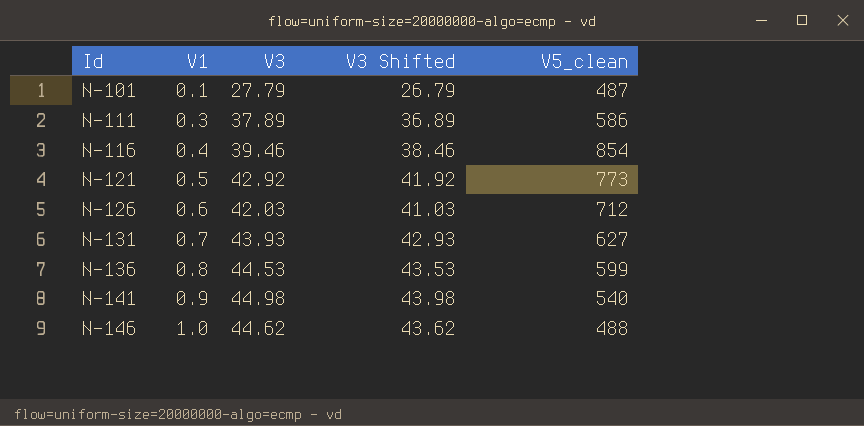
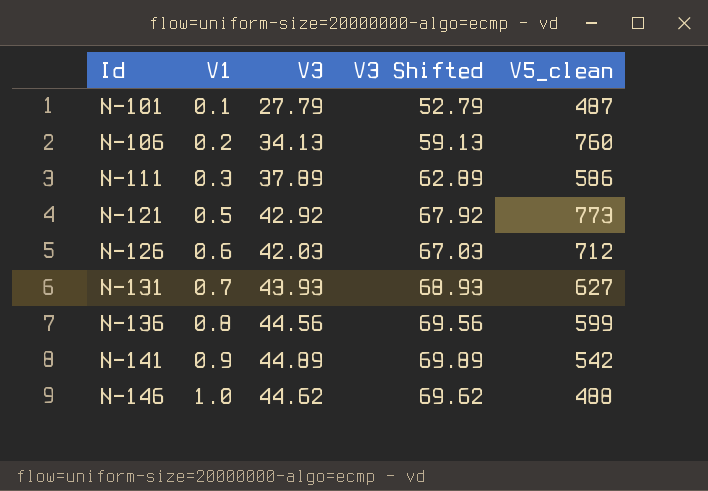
column V3 Shifted | formula: [V3] - 1 -> [V3] + 25
row N-116: 0.4 | 39.46 | 38.46 | 854 -> none
row N-106: none -> 0.2 | 34.13 | 59.13 | 760
N-136 | V3: 44.53 -> 44.56
N-141 | V3: 44.98 -> 44.89
N-141 | V5_clean: 540 -> 542

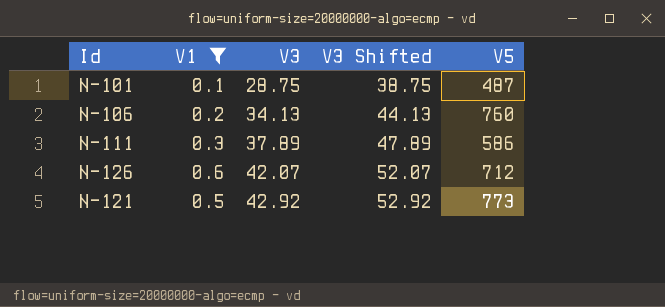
filter: none -> V1 <= 0.6
row order: Id ascending -> V3 ascending
column V3 Shifted | formula: [V3] + 25 -> [V3] + 10
column name: V5_clean -> V5
N-101 | V3: 27.79 -> 28.75
N-126 | V3: 42.03 -> 42.07

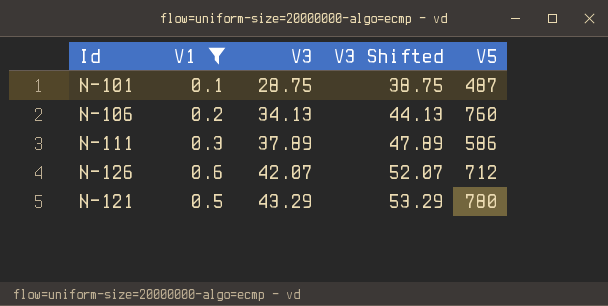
N-121 | V3: 42.92 -> 43.29
N-121 | V3 Shifted: 52.92 -> 53.29
N-121 | V5: 773 -> 780

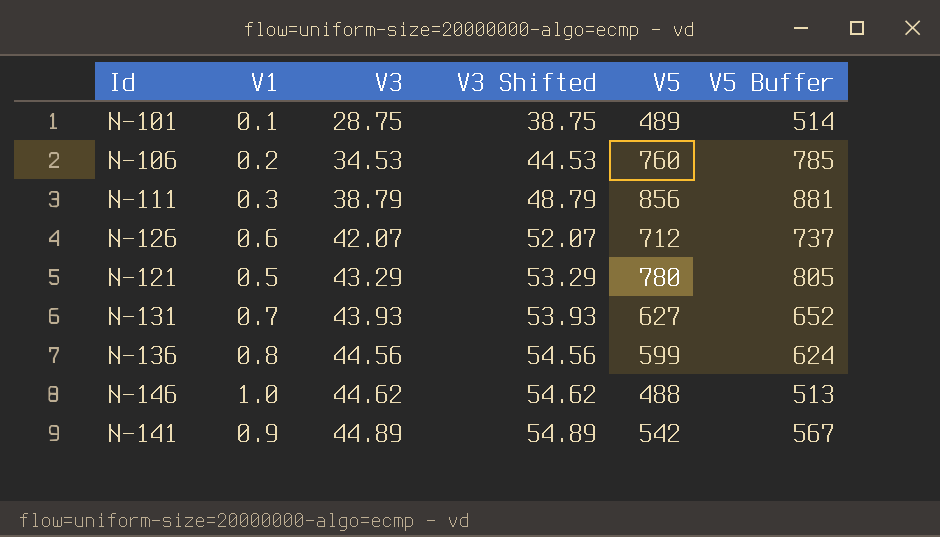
filter: V1 <= 0.6 -> none
column V5 Buffer | formula: none -> [V5] + 25
N-101 | V5: 487 -> 489
N-106 | V3: 34.13 -> 34.53
N-106 | V3 Shifted: 44.13 -> 44.53
N-111 | V3: 37.89 -> 38.79
N-111 | V3 Shifted: 47.89 -> 48.79
N-111 | V5: 586 -> 856

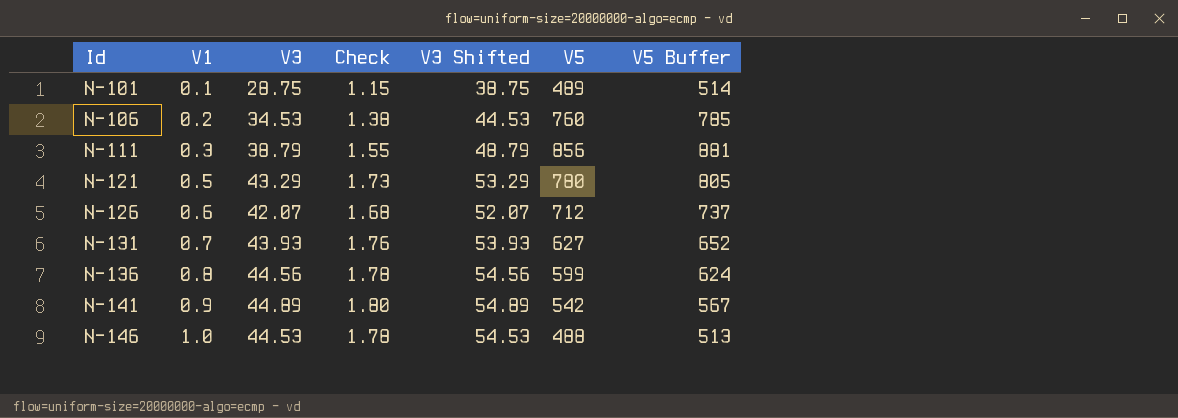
row order: V3 ascending -> Id ascending
column Check | formula: none -> [V3] * 0.04
N-146 | V3: 44.62 -> 44.53
N-146 | V3 Shifted: 54.62 -> 54.53

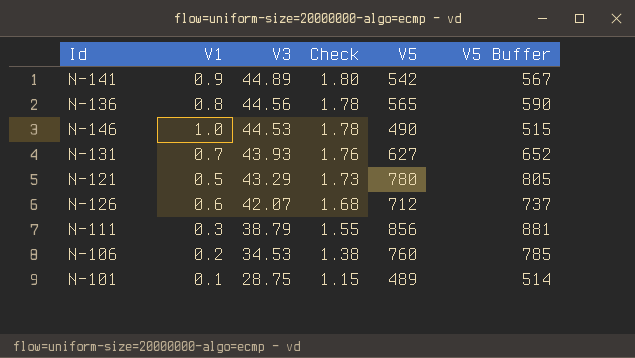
row order: Id ascending -> V3 descending
column V3 Shifted | formula: [V3] + 10 -> none
N-136 | V5: 599 -> 565
N-136 | V5 Buffer: 624 -> 590
N-146 | V5: 488 -> 490
N-146 | V5 Buffer: 513 -> 515

